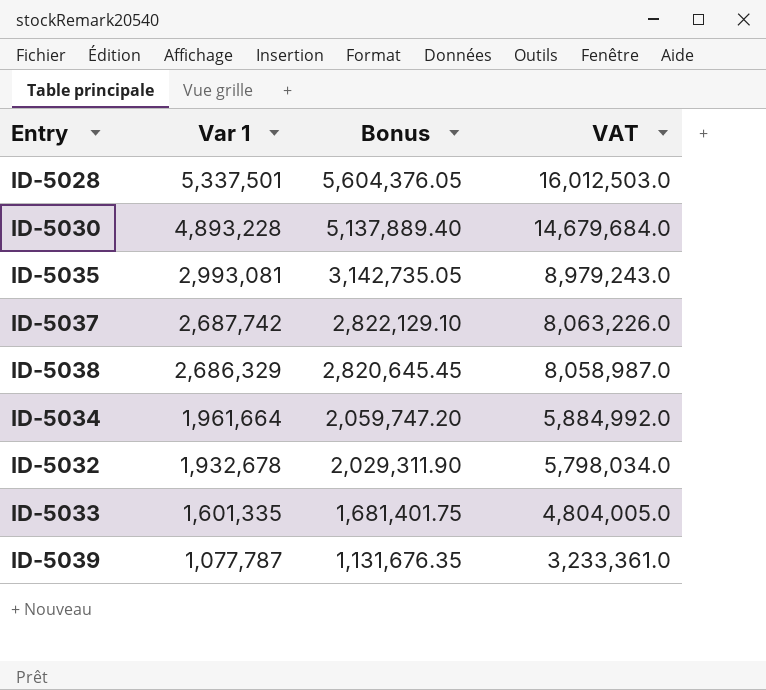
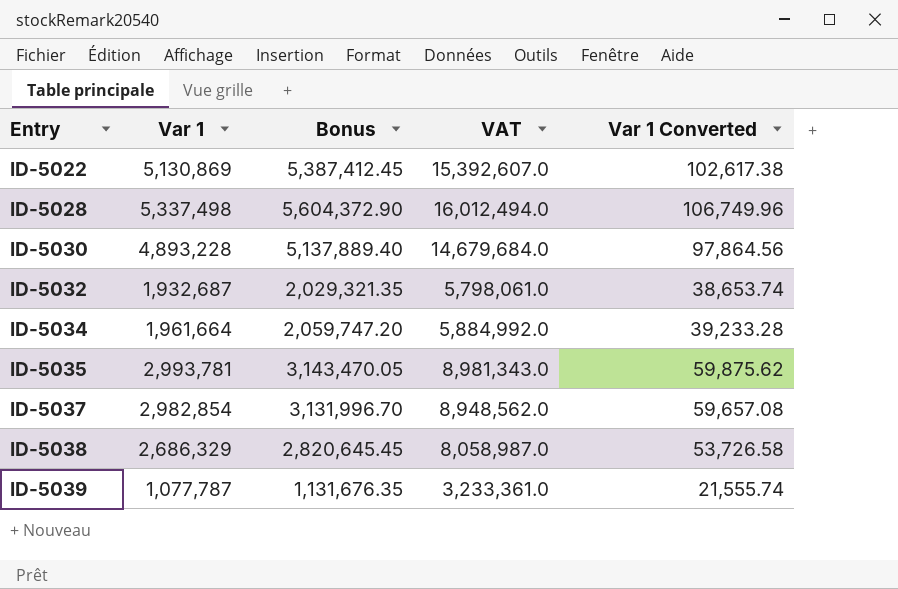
row order: Var 1 descending -> Entry ascending
column Var 1 Converted | formula: none -> [Var 1] * 0.02
row ID-5033: 1,601,335 | 1,681,401.75 | 4,804,005.0 -> none
row ID-5022: none -> 5,130,869 | 5,387,412.45 | 15,392,607.0 | 102,617.38
ID-5028 | Var 1: 5,337,501 -> 5,337,498
ID-5028 | Bonus: 5,604,376.05 -> 5,604,372.90
ID-5028 | VAT: 16,012,503.0 -> 16,012,494.0
ID-5032 | Var 1: 1,932,678 -> 1,932,687
ID-5032 | Bonus: 2,029,311.90 -> 2,029,321.35
ID-5032 | VAT: 5,798,034.0 -> 5,798,061.0
ID-5035 | Var 1: 2,993,081 -> 2,993,781
ID-5035 | Bonus: 3,142,735.05 -> 3,143,470.05
ID-5035 | VAT: 8,979,243.0 -> 8,981,343.0
ID-5037 | Var 1: 2,687,742 -> 2,982,854
ID-5037 | Bonus: 2,822,129.10 -> 3,131,996.70
ID-5037 | VAT: 8,063,226.0 -> 8,948,562.0

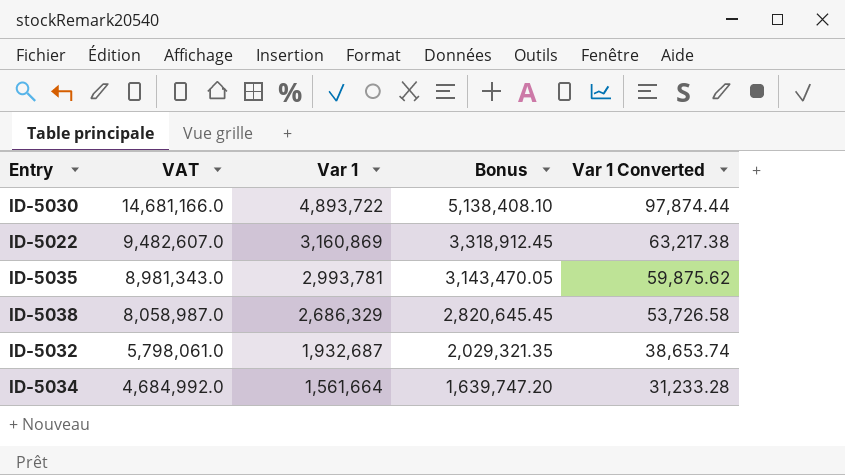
row order: Entry ascending -> VAT descending
column VAT | position: 4 -> 2
row ID-5028: 5,337,498 | 5,604,372.90 | 16,012,494.0 | 106,749.96 -> none
row ID-5037: 2,982,854 | 3,131,996.70 | 8,948,562.0 | 59,657.08 -> none
row ID-5039: 1,077,787 | 1,131,676.35 | 3,233,361.0 | 21,555.74 -> none
ID-5030 | VAT: 14,679,684.0 -> 14,681,166.0
ID-5030 | Var 1: 4,893,228 -> 4,893,722
ID-5030 | Bonus: 5,137,889.40 -> 5,138,408.10
ID-5030 | Var 1 Converted: 97,864.56 -> 97,874.44
ID-5022 | VAT: 15,392,607.0 -> 9,482,607.0
ID-5022 | Var 1: 5,130,869 -> 3,160,869
ID-5022 | Bonus: 5,387,412.45 -> 3,318,912.45
ID-5022 | Var 1 Converted: 102,617.38 -> 63,217.38
ID-5034 | VAT: 5,884,992.0 -> 4,684,992.0
ID-5034 | Var 1: 1,961,664 -> 1,561,664
ID-5034 | Bonus: 2,059,747.20 -> 1,639,747.20
ID-5034 | Var 1 Converted: 39,233.28 -> 31,233.28

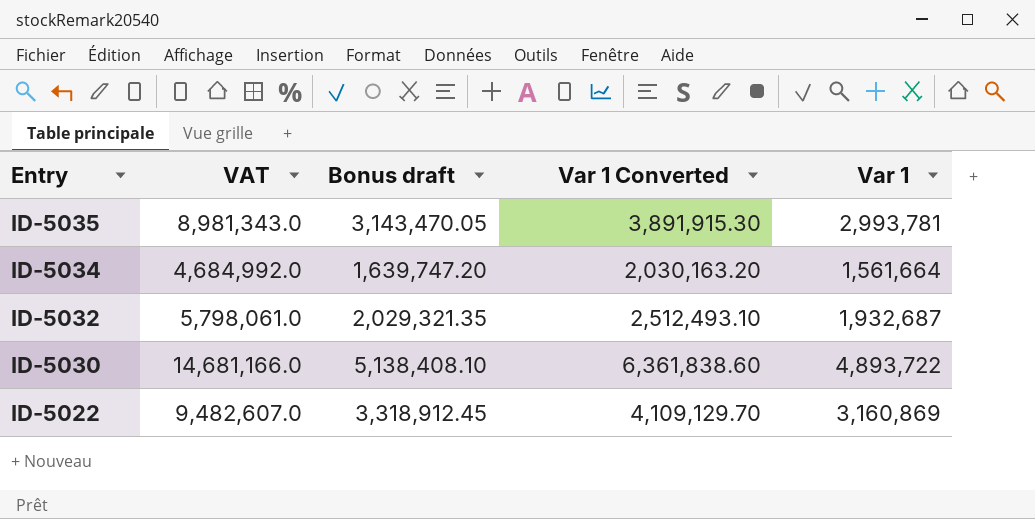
row order: VAT descending -> Entry descending
column name: Bonus -> Bonus draft
column Var 1 Converted | formula: [Var 1] * 0.02 -> [Var 1] * 1.3
column Var 1 | position: 3 -> 5
row ID-5038: 8,058,987.0 | 2,686,329 | 2,820,645.45 | 53,726.58 -> none

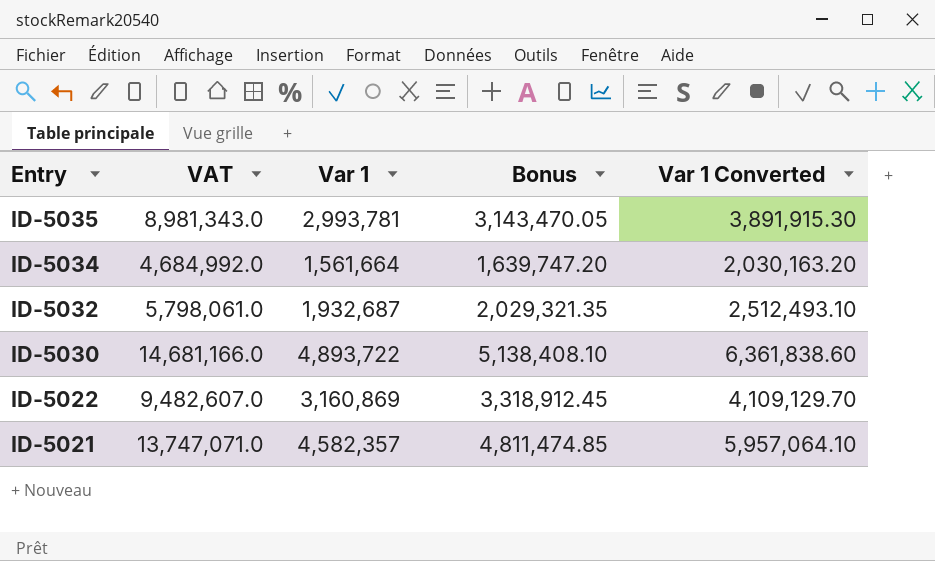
column Var 1 | position: 5 -> 3
column name: Bonus draft -> Bonus
row ID-5021: none -> 13,747,071.0 | 4,582,357 | 4,811,474.85 | 5,957,064.10

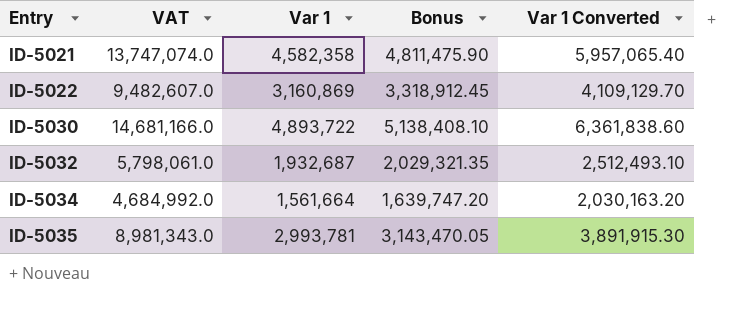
row order: Entry descending -> Entry ascending
ID-5021 | VAT: 13,747,071.0 -> 13,747,074.0
ID-5021 | Var 1: 4,582,357 -> 4,582,358
ID-5021 | Bonus: 4,811,474.85 -> 4,811,475.90
ID-5021 | Var 1 Converted: 5,957,064.10 -> 5,957,065.40

